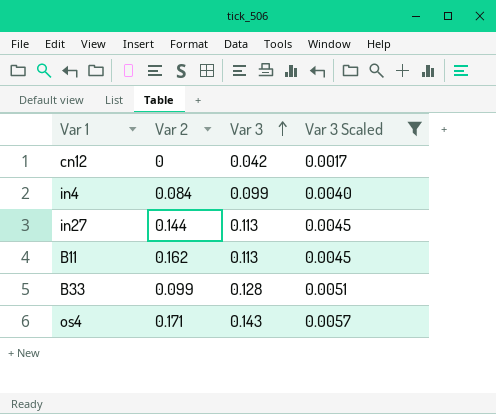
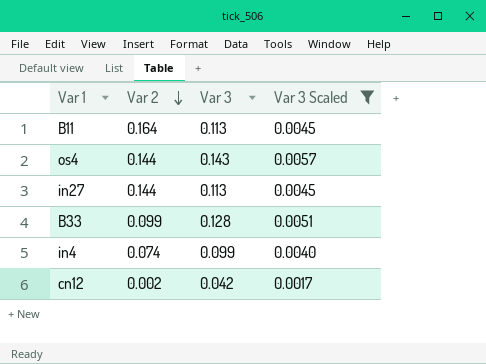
row order: Var 3 ascending -> Var 2 descending
B11 | Var 2: 0.162 -> 0.164
os4 | Var 2: 0.171 -> 0.144
in4 | Var 2: 0.084 -> 0.074
cn12 | Var 2: 0 -> 0.002

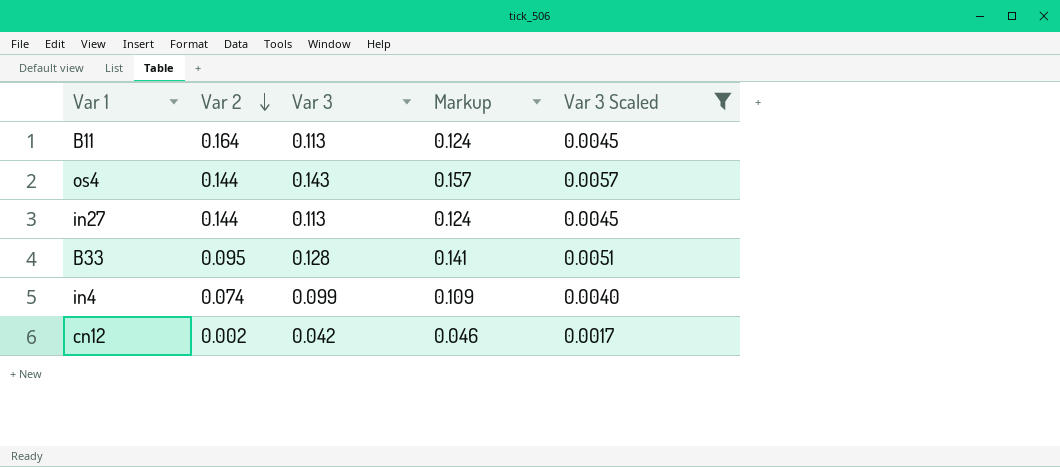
column Markup | formula: none -> [Var 3] * 1.1
B33 | Var 2: 0.099 -> 0.095

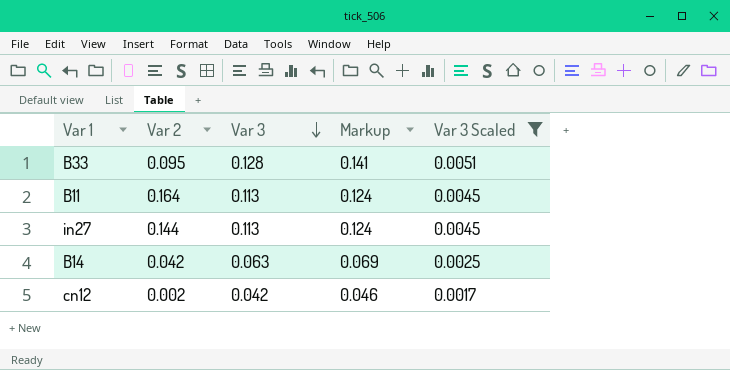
row order: Var 2 descending -> Var 3 descending
row os4: 0.144 | 0.143 | 0.157 | 0.0057 -> none
row in4: 0.074 | 0.099 | 0.109 | 0.0040 -> none
row B14: none -> 0.042 | 0.063 | 0.069 | 0.0025

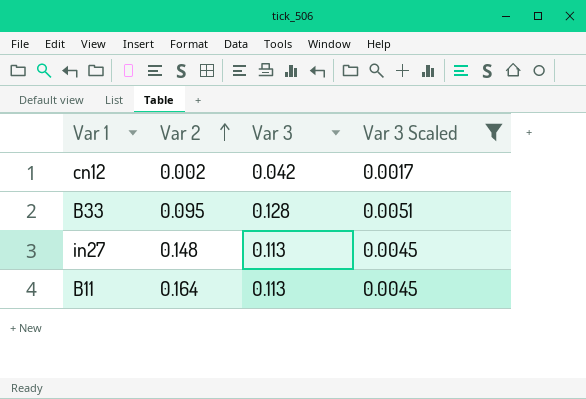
row order: Var 3 descending -> Var 2 ascending
column Markup | formula: [Var 3] * 1.1 -> none
row B14: 0.042 | 0.063 | 0.069 | 0.0025 -> none
in27 | Var 2: 0.144 -> 0.148

